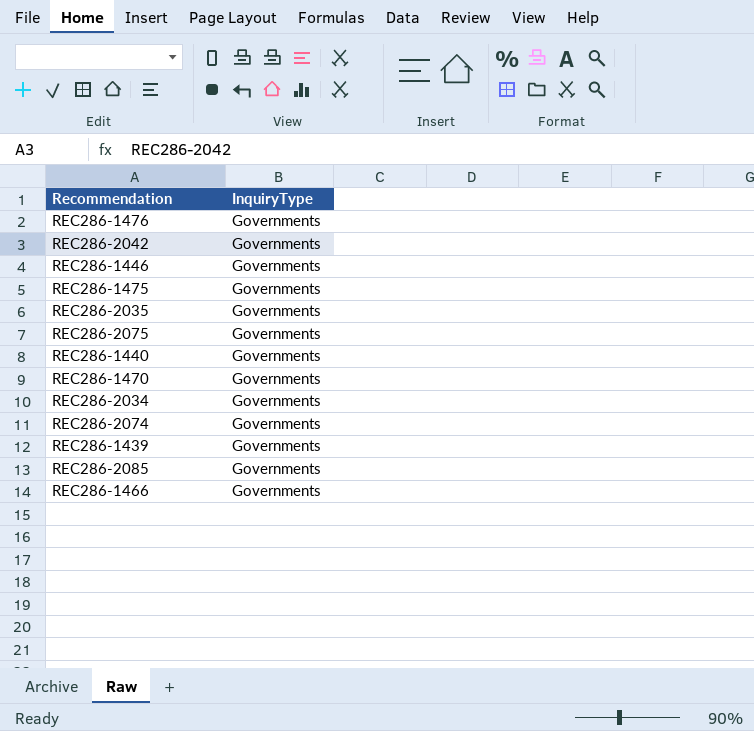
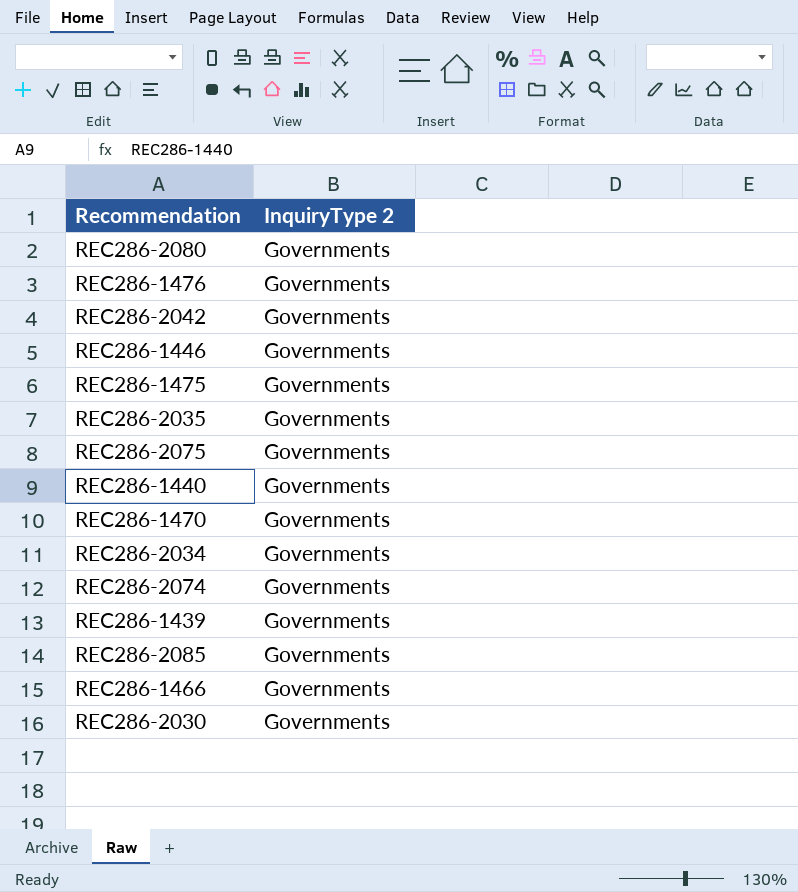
column name: InquiryType -> InquiryType 2
row REC286-2080: none -> Governments
row REC286-2030: none -> Governments

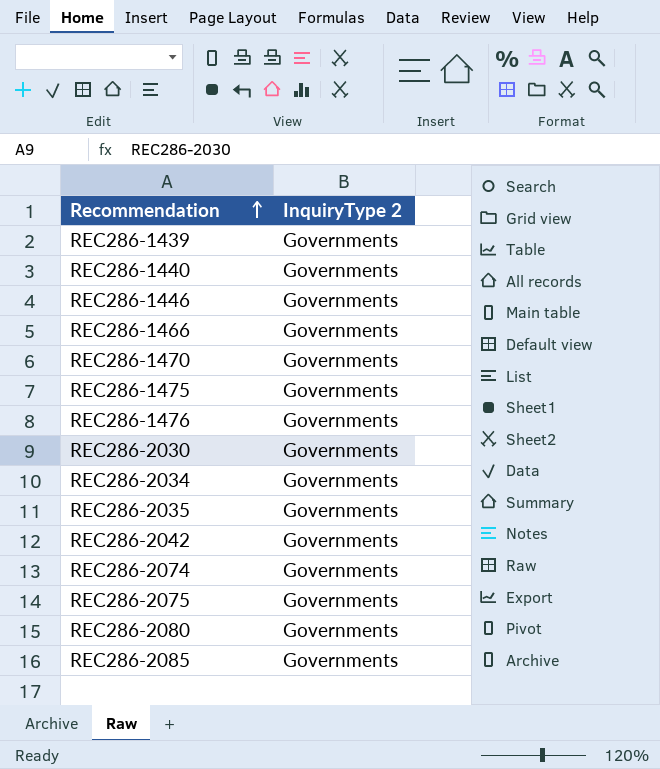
row order: none -> Recommendation ascending

